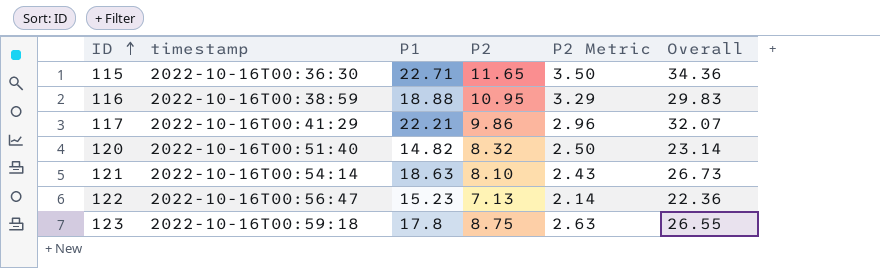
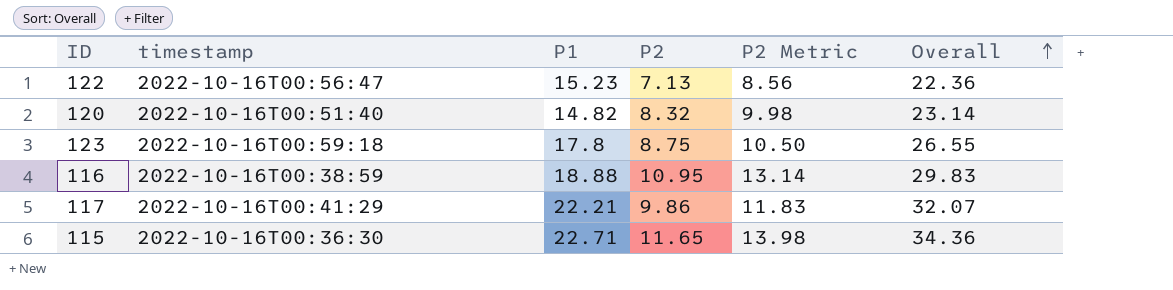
row order: ID ascending -> Overall ascending
column P2 Metric | formula: [P2] * 0.3 -> [P2] * 1.2
row 121: 2022-10-16T00:54:14 | 18.63 | 8.10 | 2.43 | 26.73 -> none

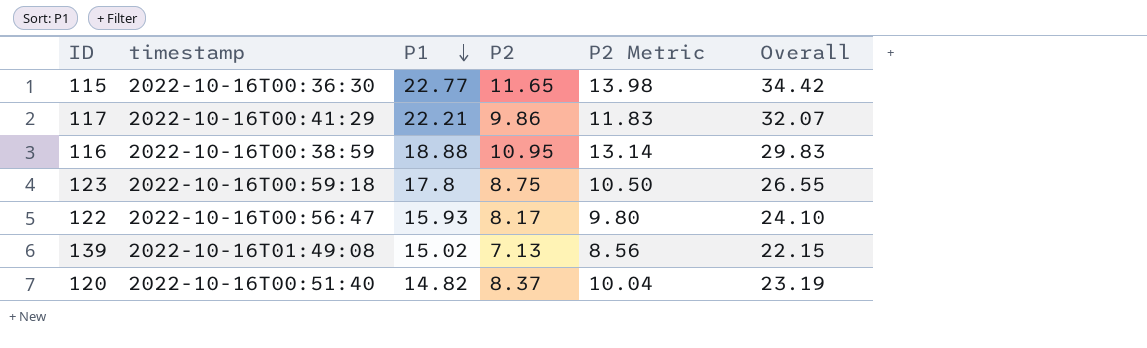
row order: Overall ascending -> P1 descending
115 | P1: 22.71 -> 22.77
115 | Overall: 34.36 -> 34.42
122 | P1: 15.23 -> 15.93
122 | P2: 7.13 -> 8.17
122 | P2 Metric: 8.56 -> 9.80
122 | Overall: 22.36 -> 24.10
row 139: none -> 2022-10-16T01:49:08 | 15.02 | 7.13 | 8.56 | 22.15
120 | P2: 8.32 -> 8.37
120 | P2 Metric: 9.98 -> 10.04
120 | Overall: 23.14 -> 23.19

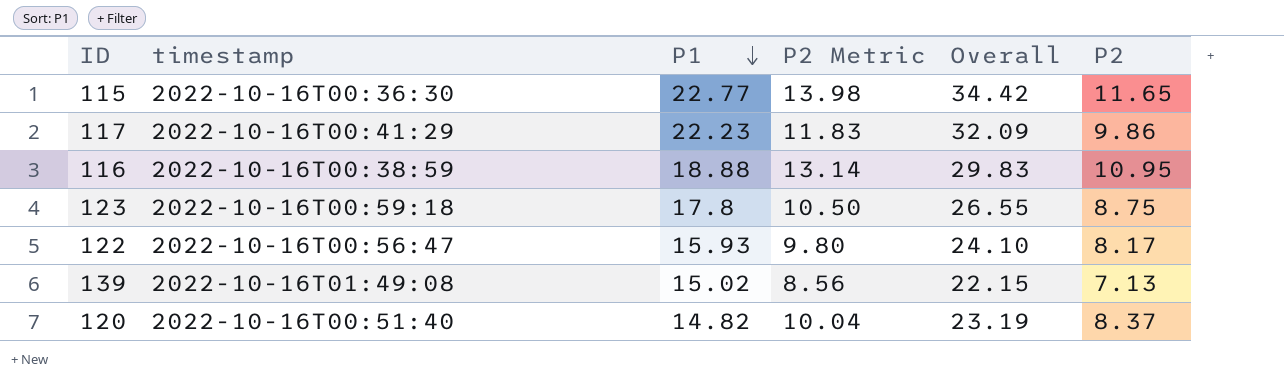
column P2 | position: 4 -> 6
117 | P1: 22.21 -> 22.23
117 | Overall: 32.07 -> 32.09

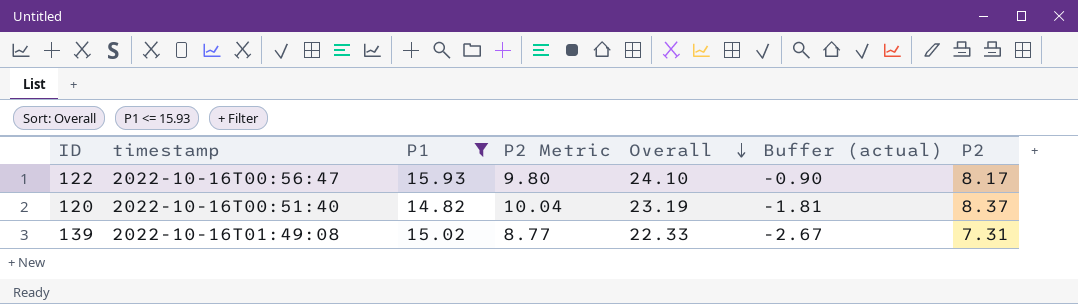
filter: none -> P1 <= 15.93
row order: P1 descending -> Overall descending
column Buffer (actual) | formula: none -> [Overall] - 25
139 | P2 Metric: 8.56 -> 8.77
139 | Overall: 22.15 -> 22.33
139 | P2: 7.13 -> 7.31

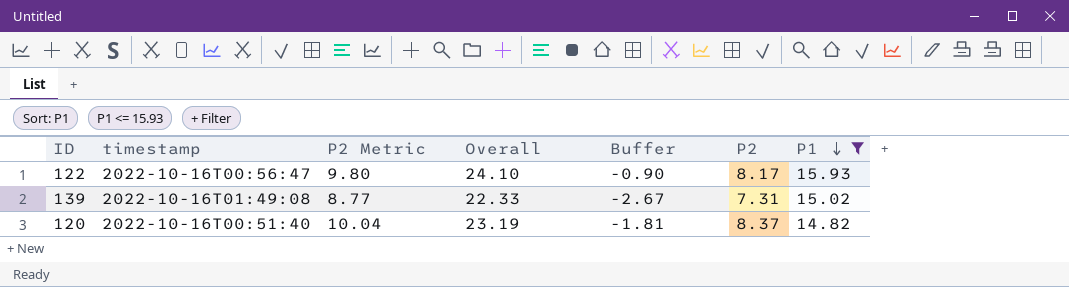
row order: Overall descending -> P1 descending
column name: Buffer (actual) -> Buffer
column P1 | position: 3 -> 7

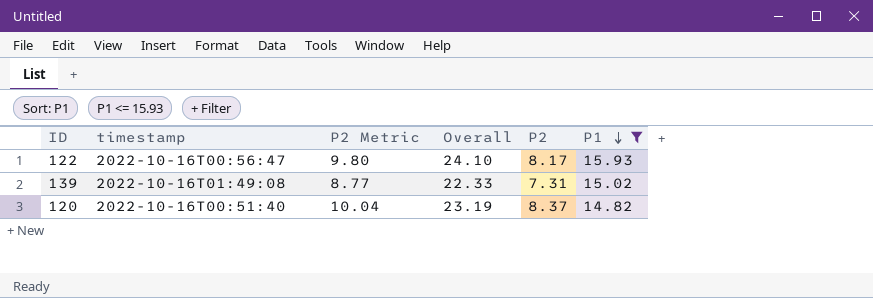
column Buffer | formula: [Overall] - 25 -> none

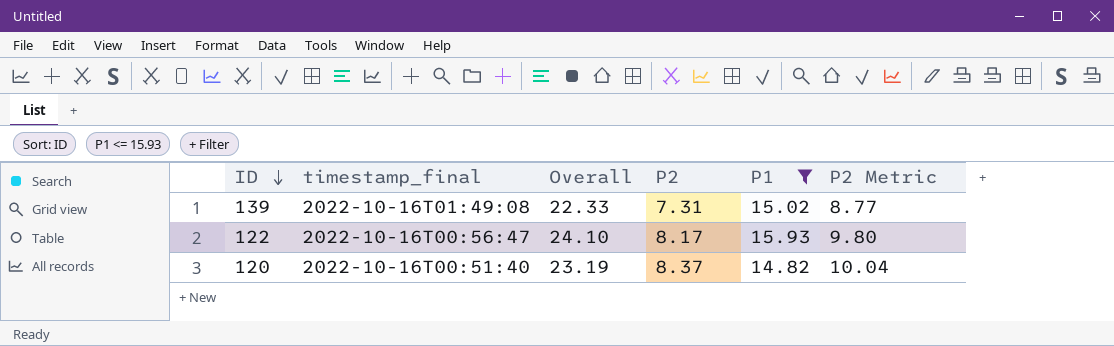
row order: P1 descending -> ID descending
column name: timestamp -> timestamp_final
column P2 Metric | position: 3 -> 6

